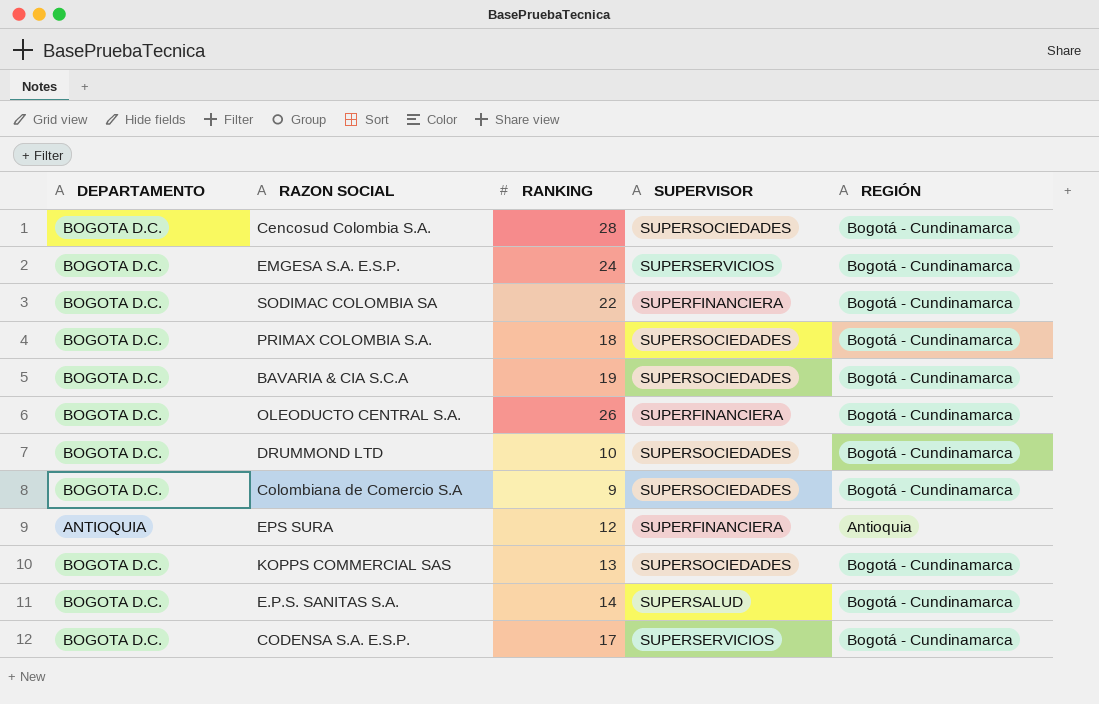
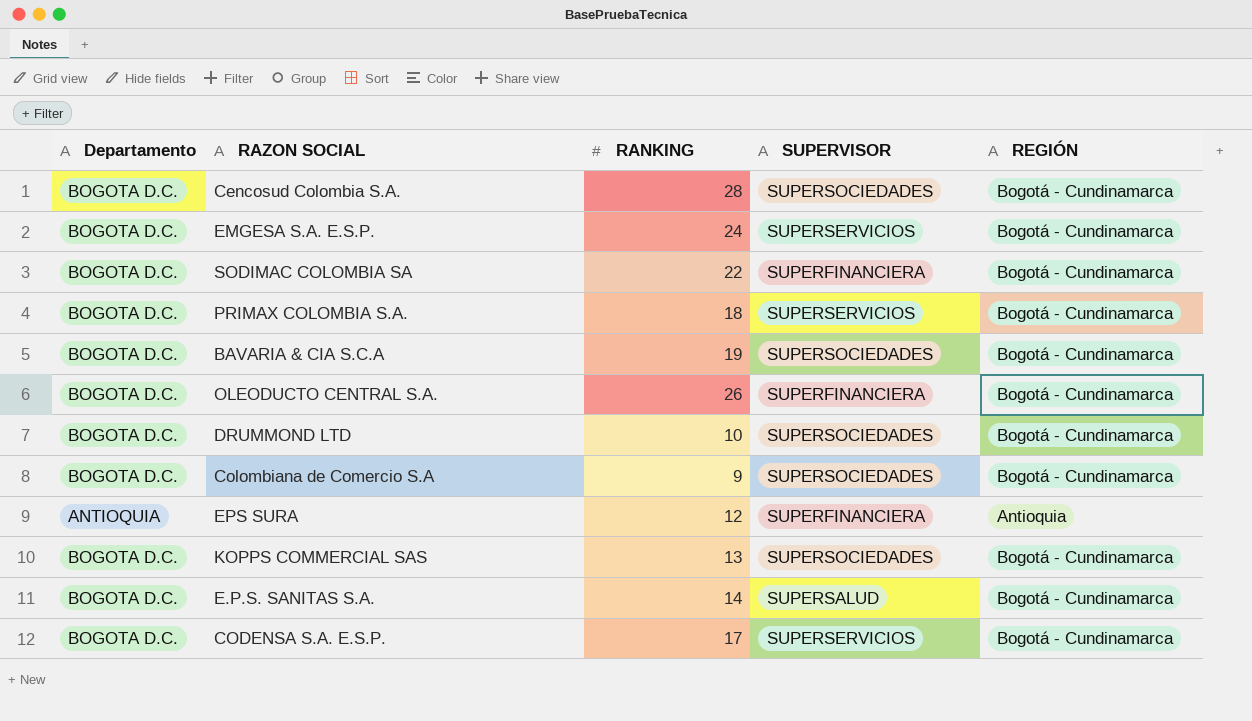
column name: DEPARTAMENTO -> Departamento
PRIMAX COLOMBIA S.A. | SUPERVISOR: SUPERSOCIEDADES -> SUPERSERVICIOS

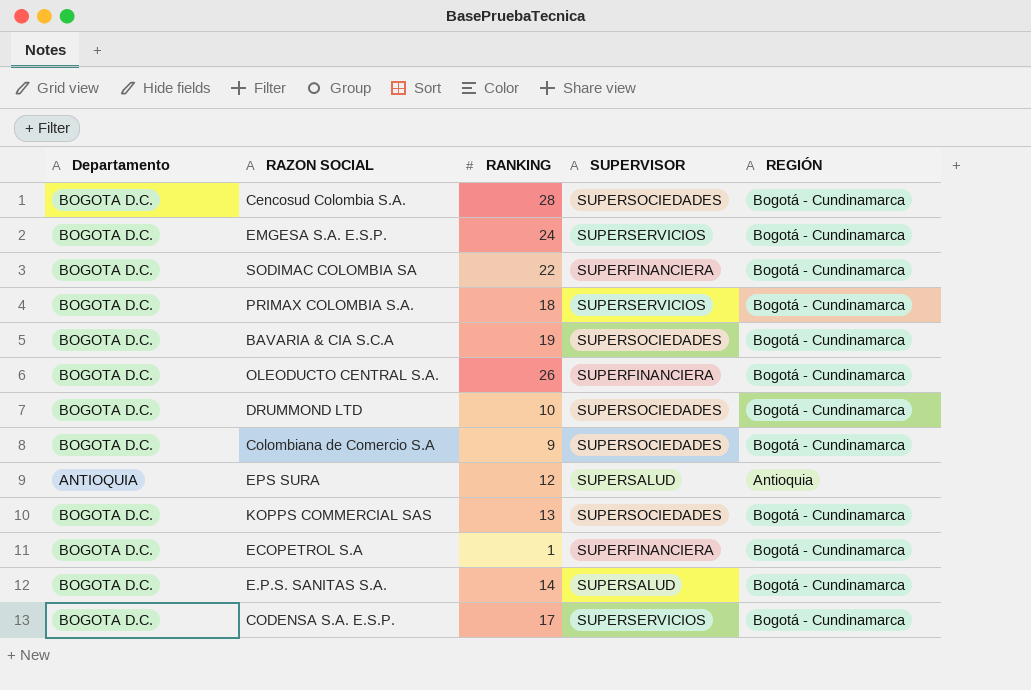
EPS SURA | SUPERVISOR: SUPERFINANCIERA -> SUPERSALUD
row ECOPETROL S.A: none -> BOGOTA D.C. | 1 | SUPERFINANCIERA | Bogotá - Cundinamarca

